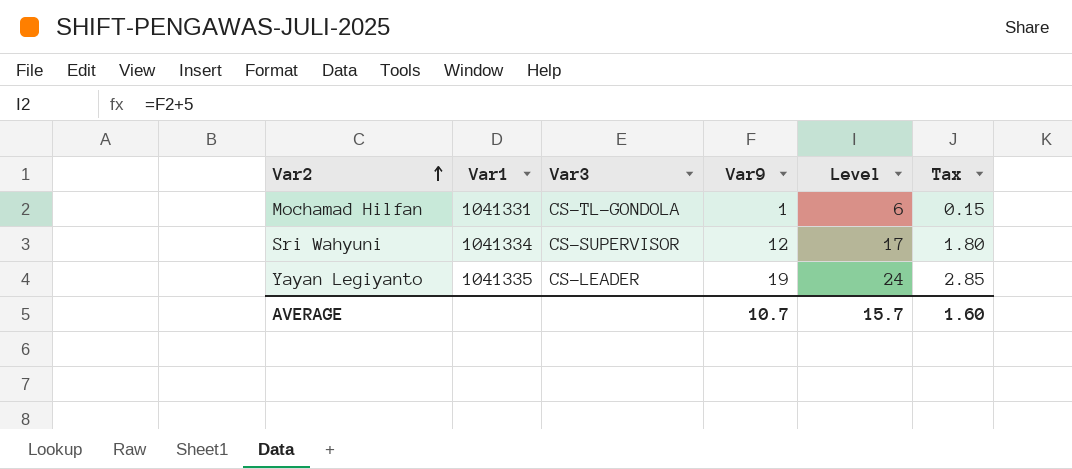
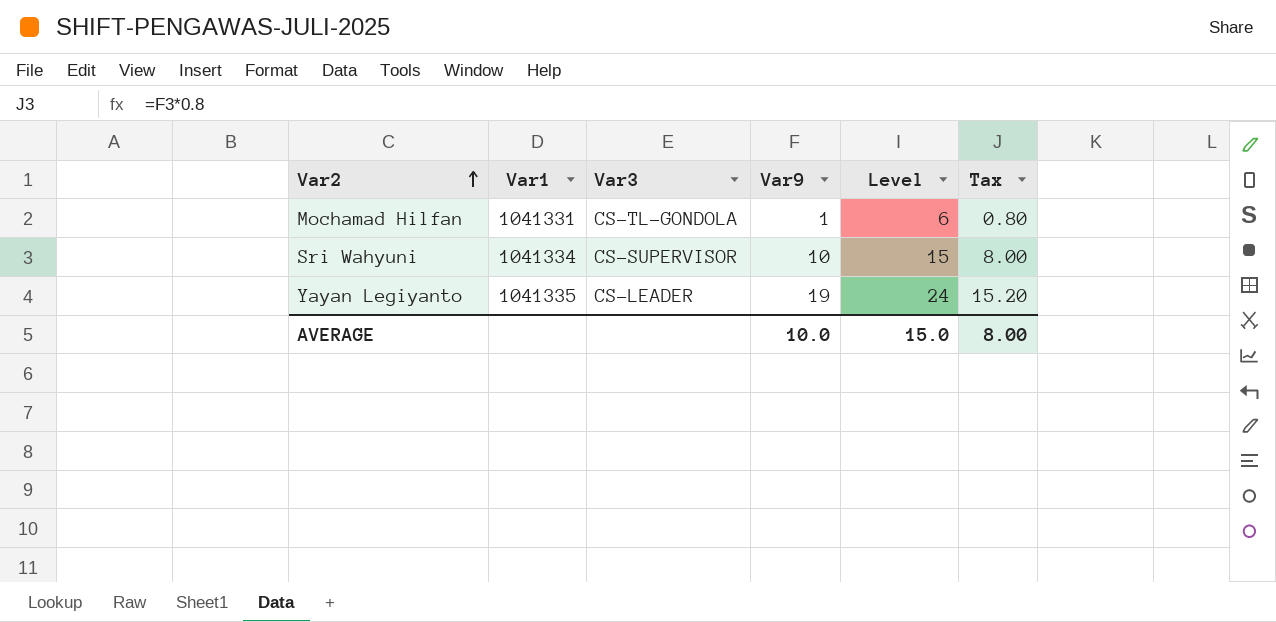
column Tax | formula: [Var9] * 0.15 -> [Var9] * 0.8
Sri Wahyuni | Var9: 12 -> 10
Sri Wahyuni | Level: 17 -> 15
AVERAGE | Var9: 10.7 -> 10.0
AVERAGE | Level: 15.7 -> 15.0
AVERAGE | Tax: 1.60 -> 8.00

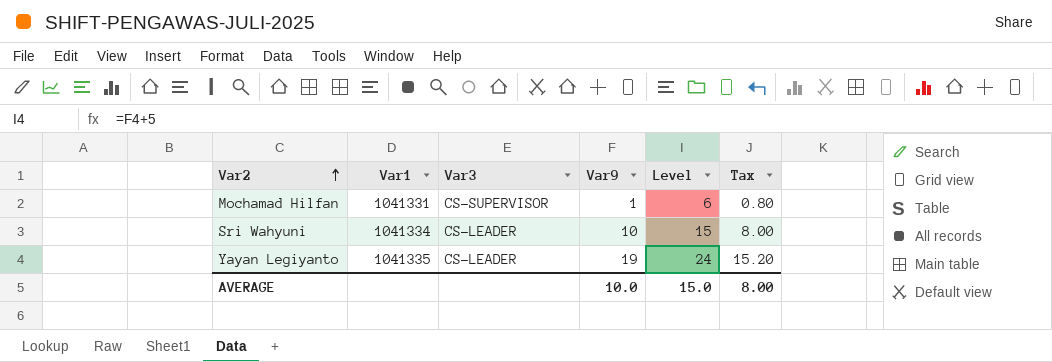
Mochamad Hilfan | Var3: CS-TL-GONDOLA -> CS-SUPERVISOR
Sri Wahyuni | Var3: CS-SUPERVISOR -> CS-LEADER

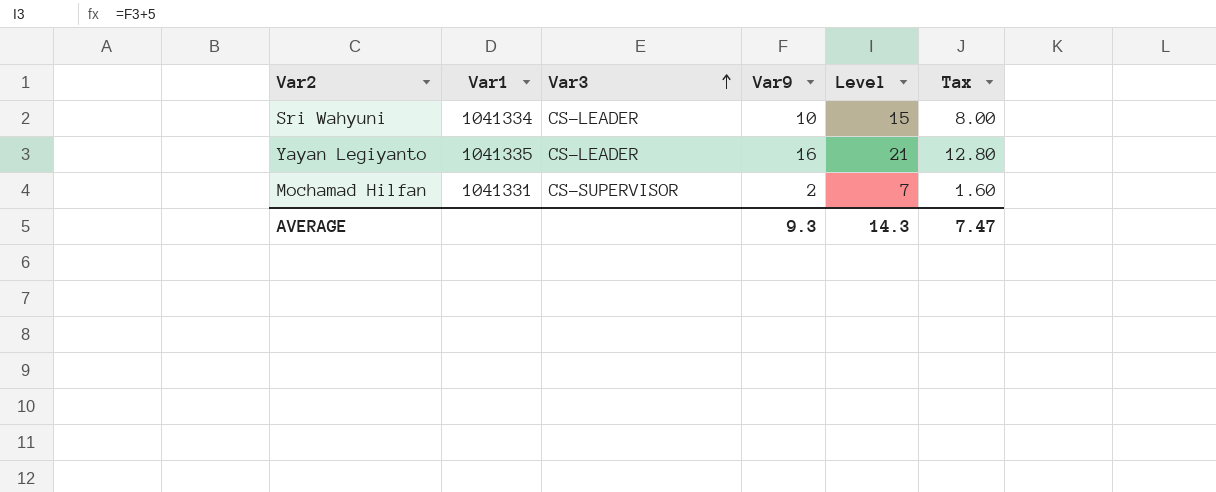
row order: Var2 ascending -> Var3 ascending
Yayan Legiyanto | Var9: 19 -> 16
Yayan Legiyanto | Level: 24 -> 21
Yayan Legiyanto | Tax: 15.20 -> 12.80
Mochamad Hilfan | Var9: 1 -> 2
Mochamad Hilfan | Level: 6 -> 7
Mochamad Hilfan | Tax: 0.80 -> 1.60
AVERAGE | Var9: 10.0 -> 9.3
AVERAGE | Level: 15.0 -> 14.3
AVERAGE | Tax: 8.00 -> 7.47

